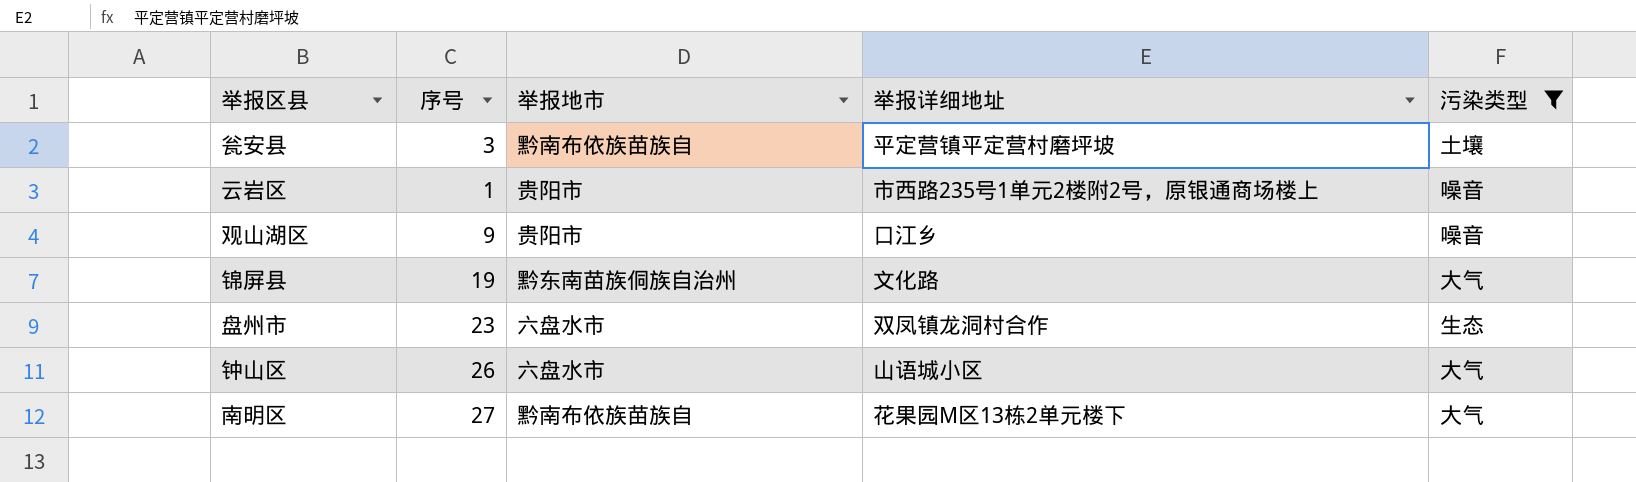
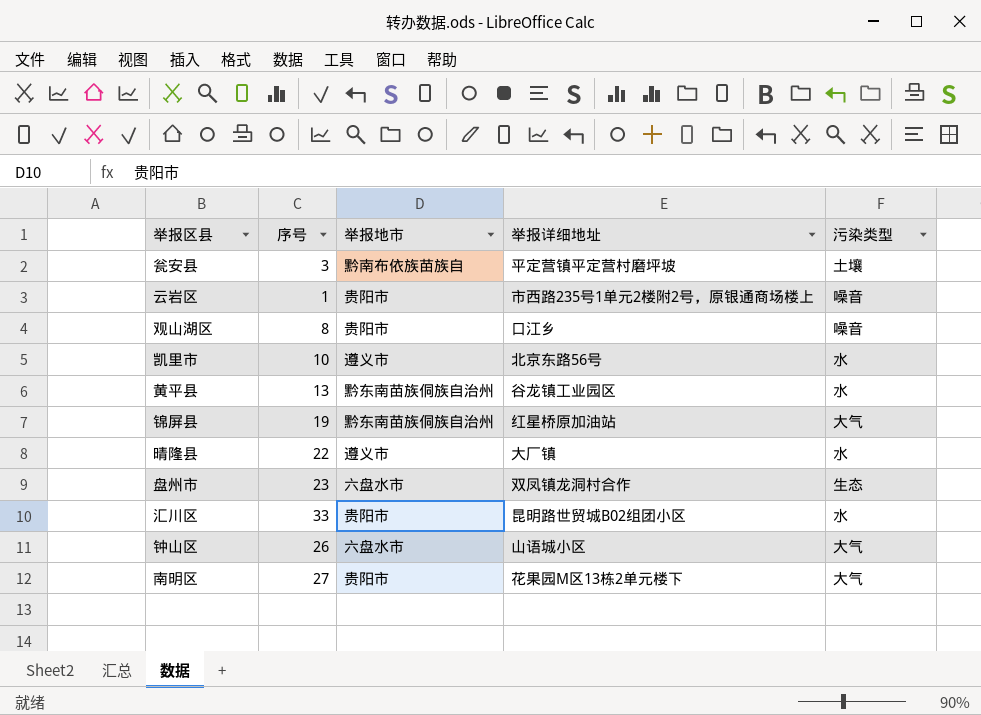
filter: 污染类型 != 水 -> none
观山湖区 | 序号: 9 -> 8
锦屏县 | 举报详细地址: 文化路 -> 红星桥原加油站
南明区 | 举报地市: 黔南布依族苗族自 -> 贵阳市

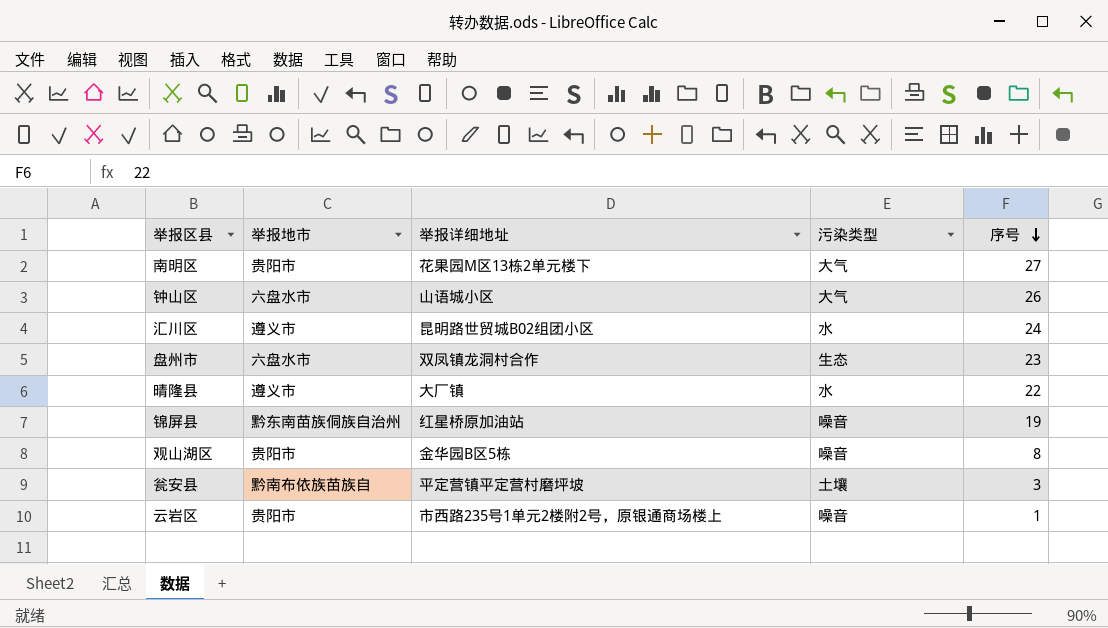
row order: none -> 序号 descending
column 序号 | position: 2 -> 5
row 凯里市: 10 | 遵义市 | 北京东路56号 | 水 -> none
row 黄平县: 13 | 黔东南苗族侗族自治州 | 谷龙镇工业园区 | 水 -> none
汇川区 | 举报地市: 贵阳市 -> 遵义市
汇川区 | 序号: 33 -> 24
锦屏县 | 污染类型: 大气 -> 噪音
观山湖区 | 举报详细地址: 口江乡 -> 金华园B区5栋

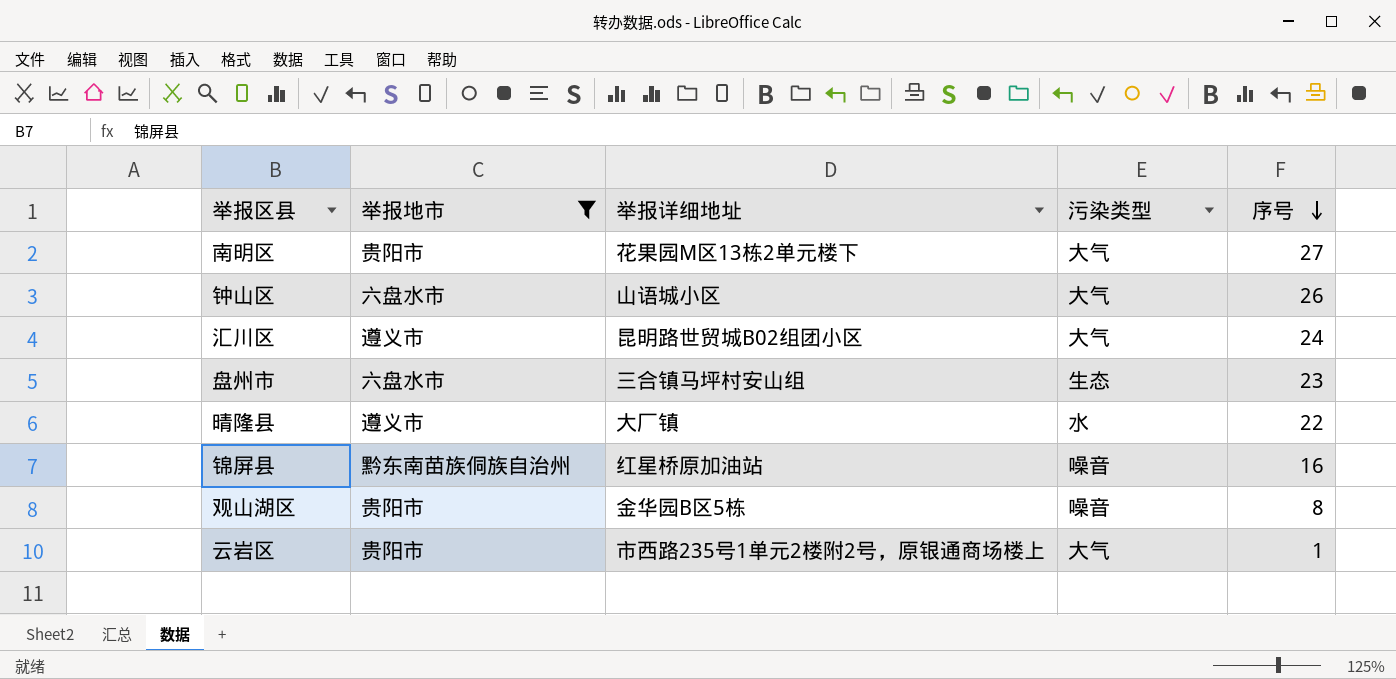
filter: none -> 举报地市 != 黔南布依族苗族自
汇川区 | 污染类型: 水 -> 大气
盘州市 | 举报详细地址: 双凤镇龙洞村合作 -> 三合镇马坪村安山组
锦屏县 | 序号: 19 -> 16
云岩区 | 污染类型: 噪音 -> 大气

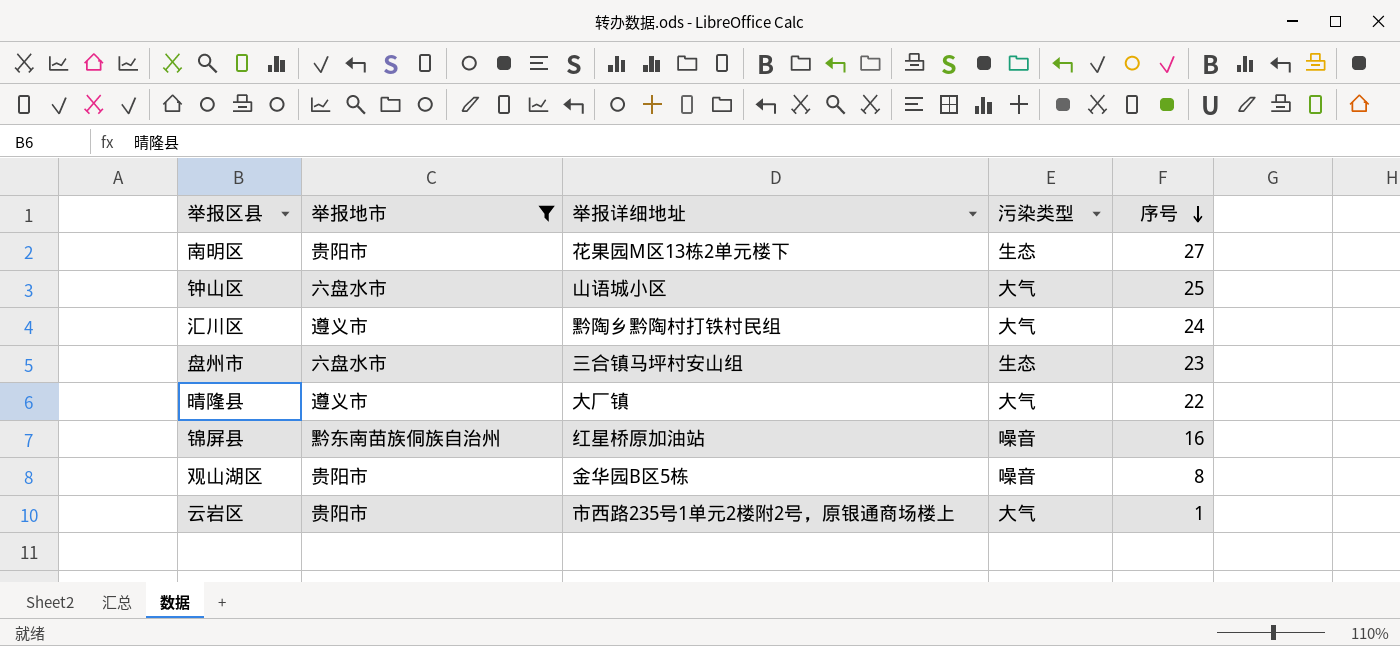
南明区 | 污染类型: 大气 -> 生态
钟山区 | 序号: 26 -> 25
汇川区 | 举报详细地址: 昆明路世贸城B02组团小区 -> 黔陶乡黔陶村打铁村民组
晴隆县 | 污染类型: 水 -> 大气

